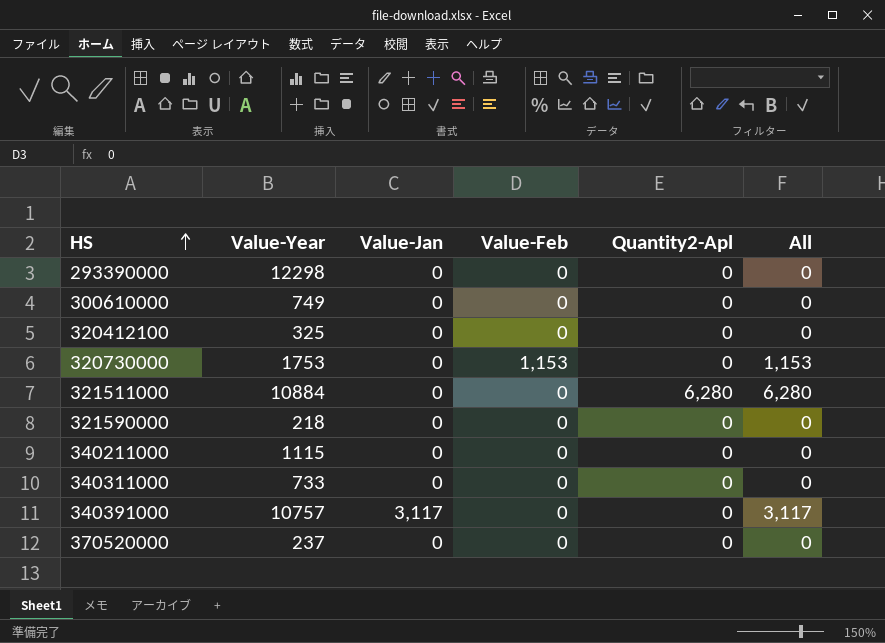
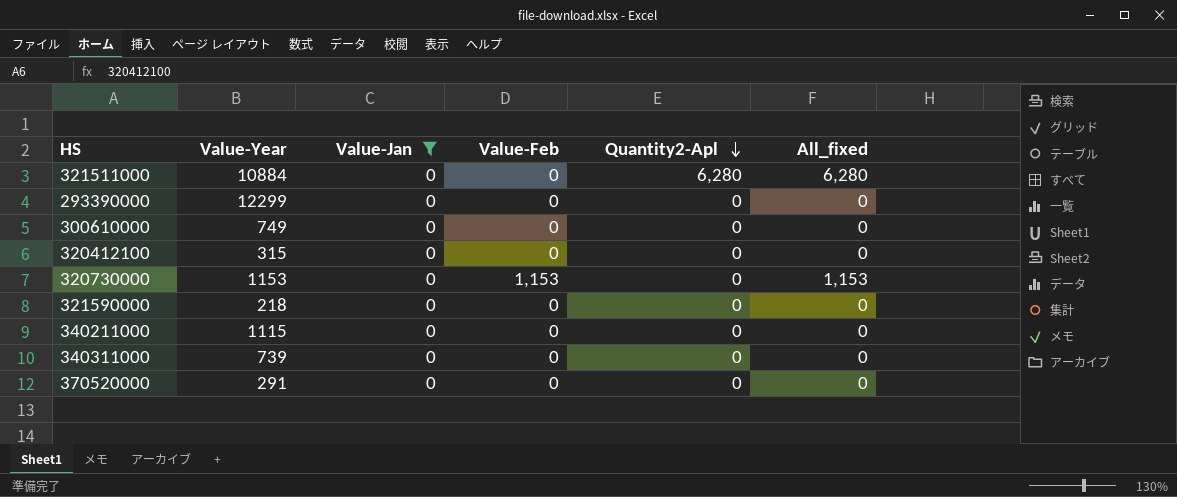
filter: none -> Value-Jan = 0
row order: HS ascending -> Quantity2-Apl descending
column name: All -> All_fixed
293390000 | Value-Year: 12298 -> 12299
320412100 | Value-Year: 325 -> 315
320730000 | Value-Year: 1753 -> 1153
340311000 | Value-Year: 733 -> 739
370520000 | Value-Year: 237 -> 291

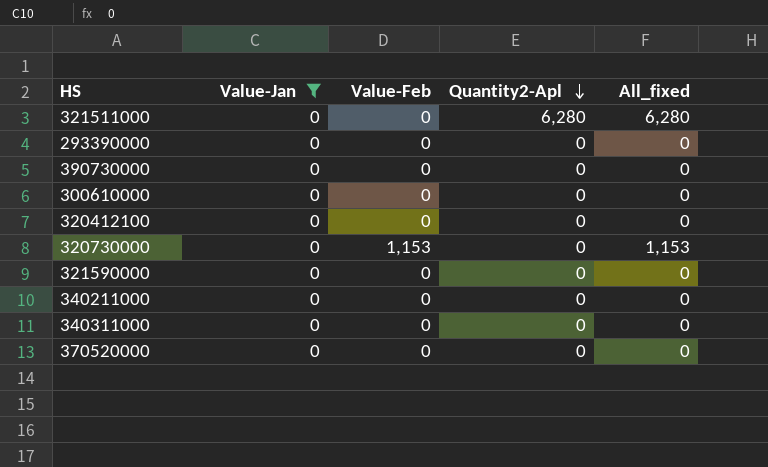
column Value-Year | position: 2 -> none
row 390730000: none -> 0 | 0 | 0 | 0

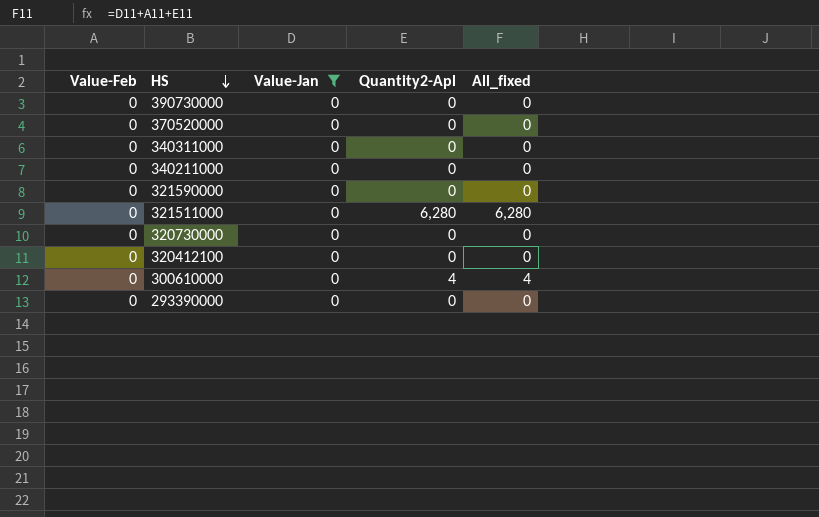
row order: Quantity2-Apl descending -> HS descending
column Value-Feb | position: 3 -> 1
320730000 | Value-Feb: 1,153 -> 0
320730000 | All_fixed: 1,153 -> 0
300610000 | Quantity2-Apl: 0 -> 4
300610000 | All_fixed: 0 -> 4

